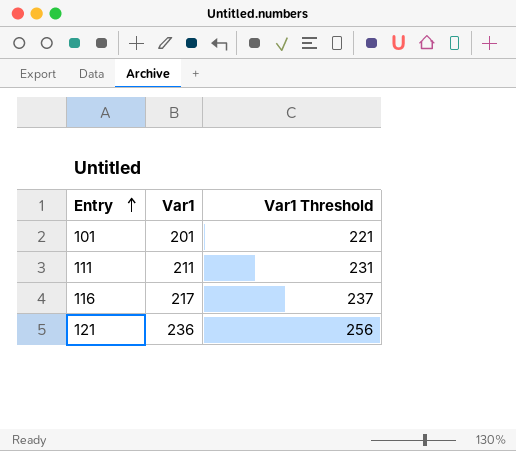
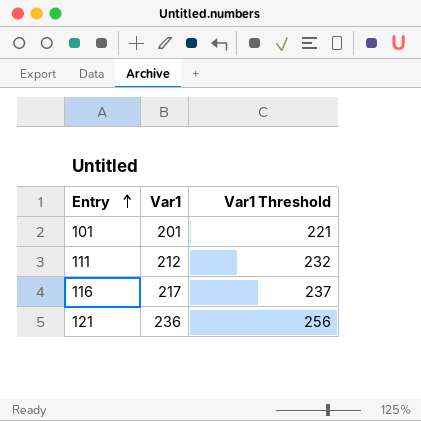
111 | Var1: 211 -> 212
111 | Var1 Threshold: 231 -> 232

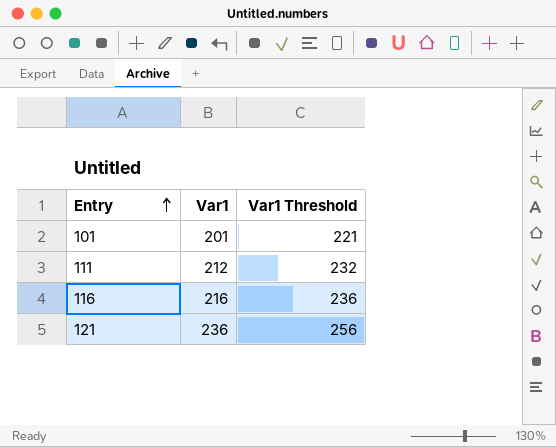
116 | Var1: 217 -> 216
116 | Var1 Threshold: 237 -> 236

